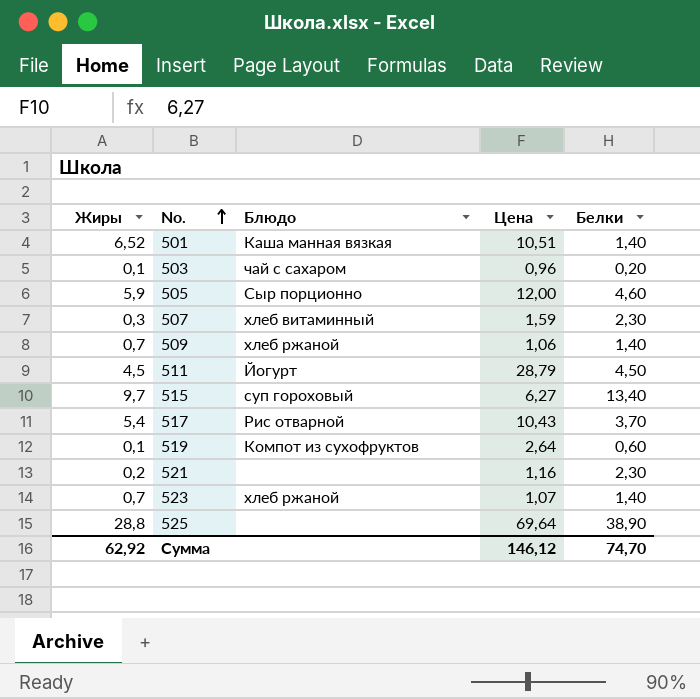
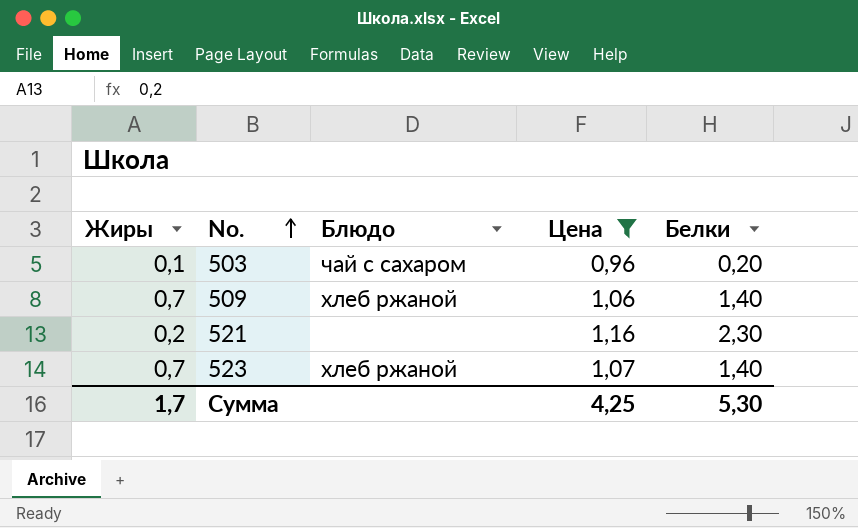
filter: none -> Цена <= 1,16
Сумма | Жиры: 62,92 -> 1,7
Сумма | Цена: 146,12 -> 4,25
Сумма | Белки: 74,70 -> 5,30

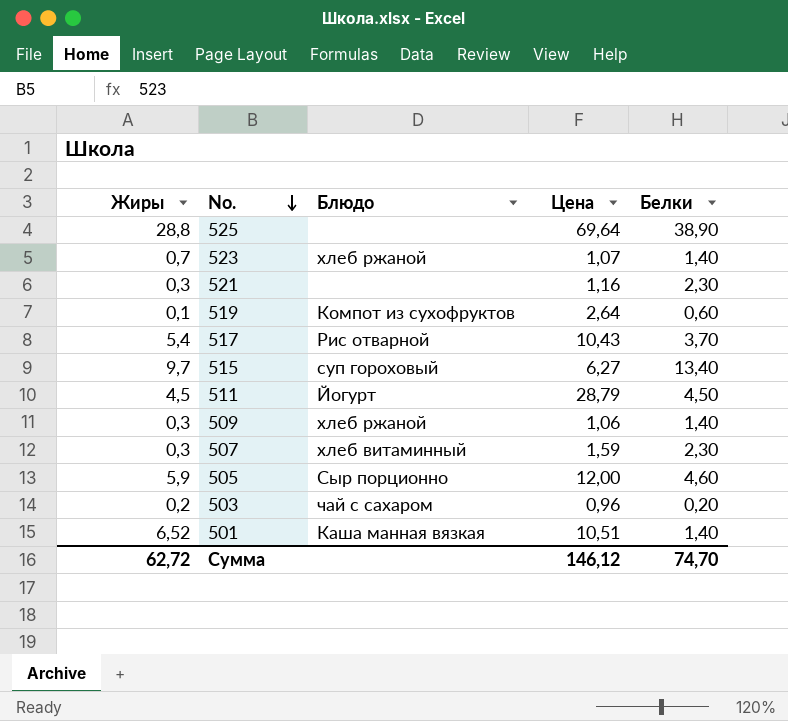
filter: Цена <= 1,16 -> none
row order: No. ascending -> No. descending
521 | Жиры: 0,2 -> 0,3
509 | Жиры: 0,7 -> 0,3
503 | Жиры: 0,1 -> 0,2
Сумма | Жиры: 1,7 -> 62,72
Сумма | Цена: 4,25 -> 146,12
Сумма | Белки: 5,30 -> 74,70

